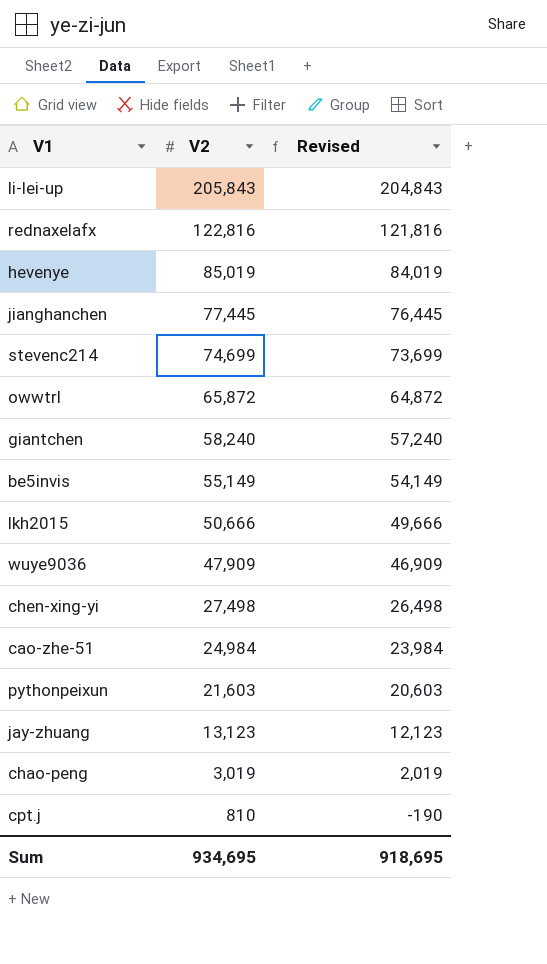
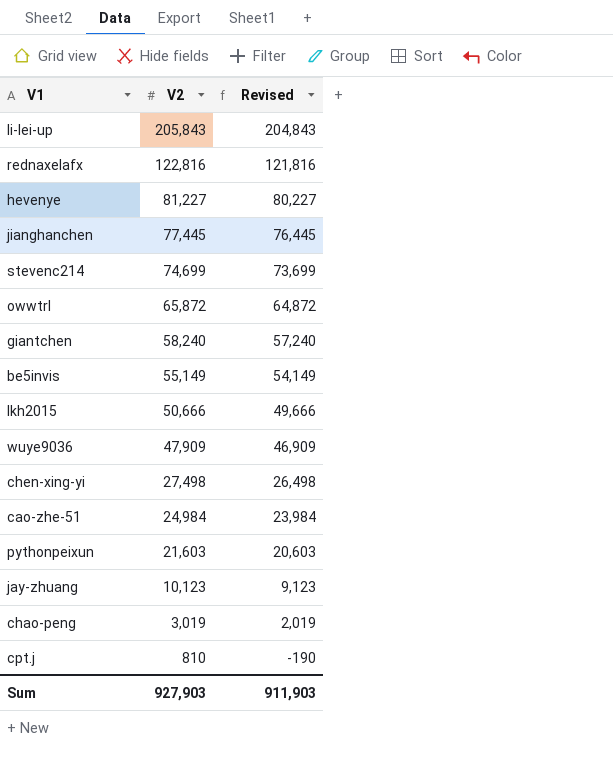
hevenye | V2: 85,019 -> 81,227
hevenye | Revised: 84,019 -> 80,227
jay-zhuang | V2: 13,123 -> 10,123
jay-zhuang | Revised: 12,123 -> 9,123
Sum | V2: 934,695 -> 927,903
Sum | Revised: 918,695 -> 911,903

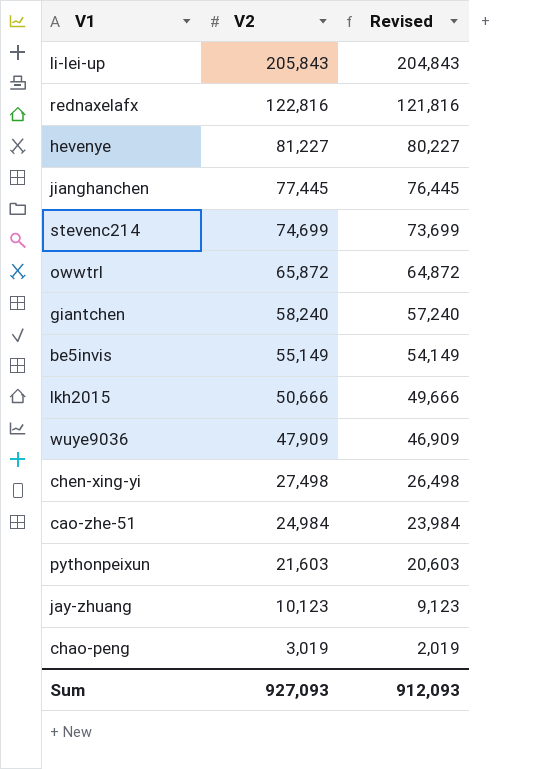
row cpt.j: 810 | -190 -> none
Sum | V2: 927,903 -> 927,093
Sum | Revised: 911,903 -> 912,093

